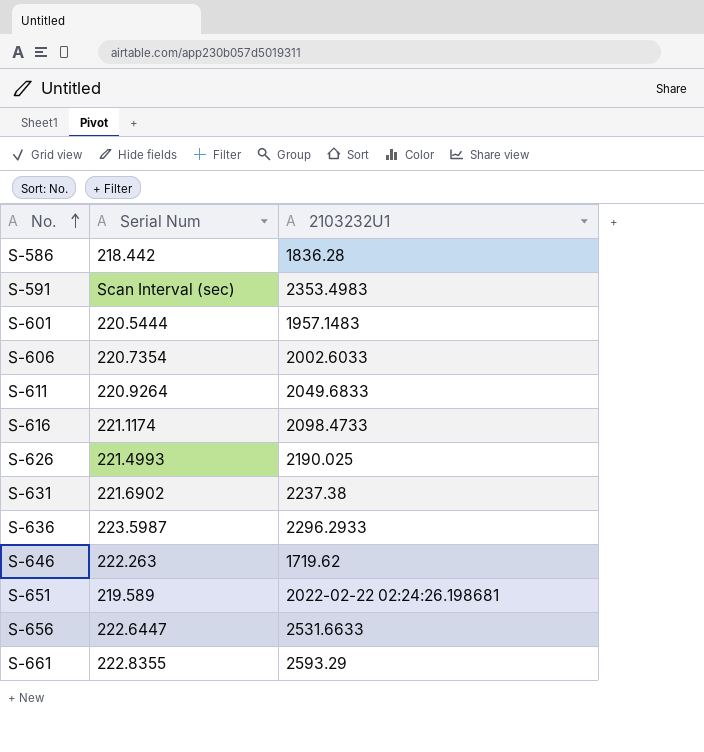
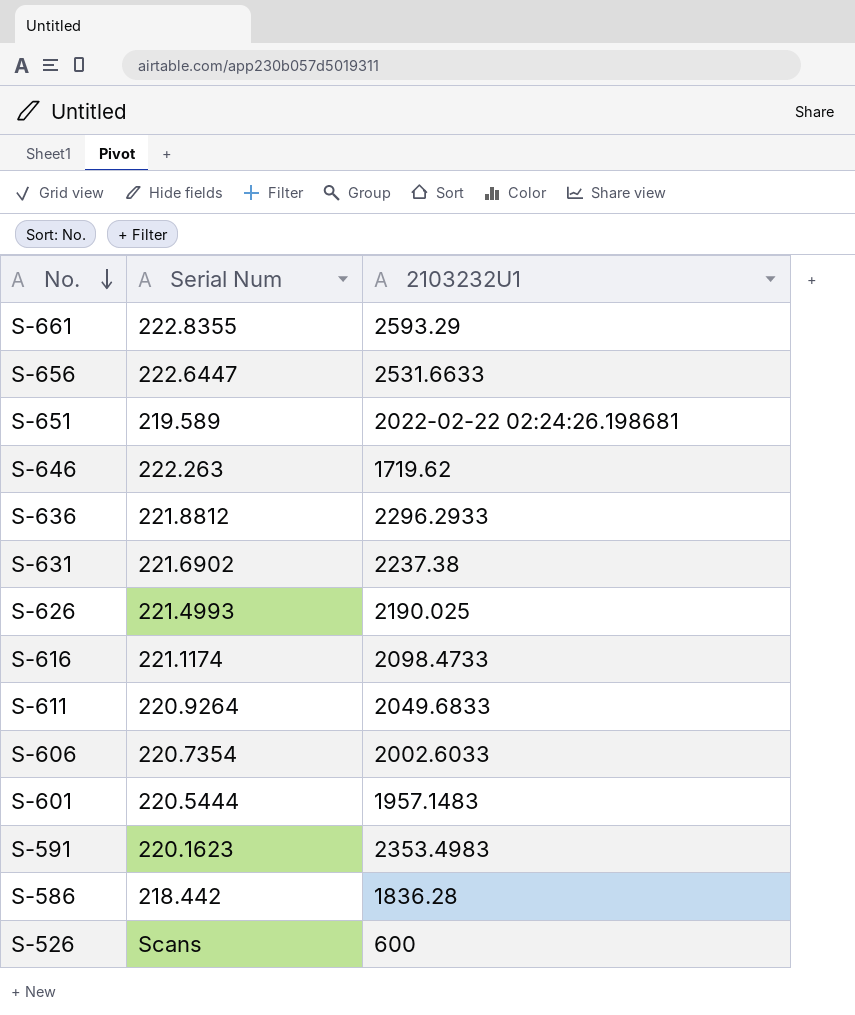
row order: No. ascending -> No. descending
S-636 | Serial Num: 223.5987 -> 221.8812
S-591 | Serial Num: Scan Interval (sec) -> 220.1623
row S-526: none -> Scans | 600

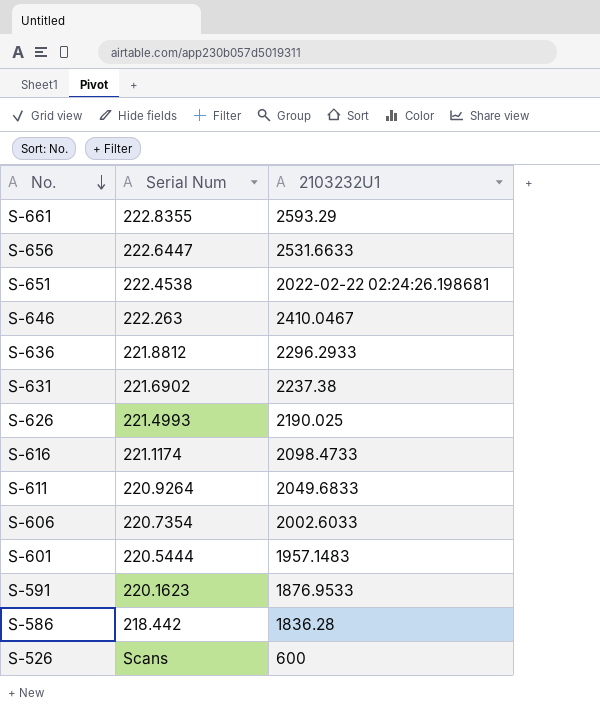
S-651 | Serial Num: 219.589 -> 222.4538
S-646 | 2103232U1: 1719.62 -> 2410.0467
S-591 | 2103232U1: 2353.4983 -> 1876.9533

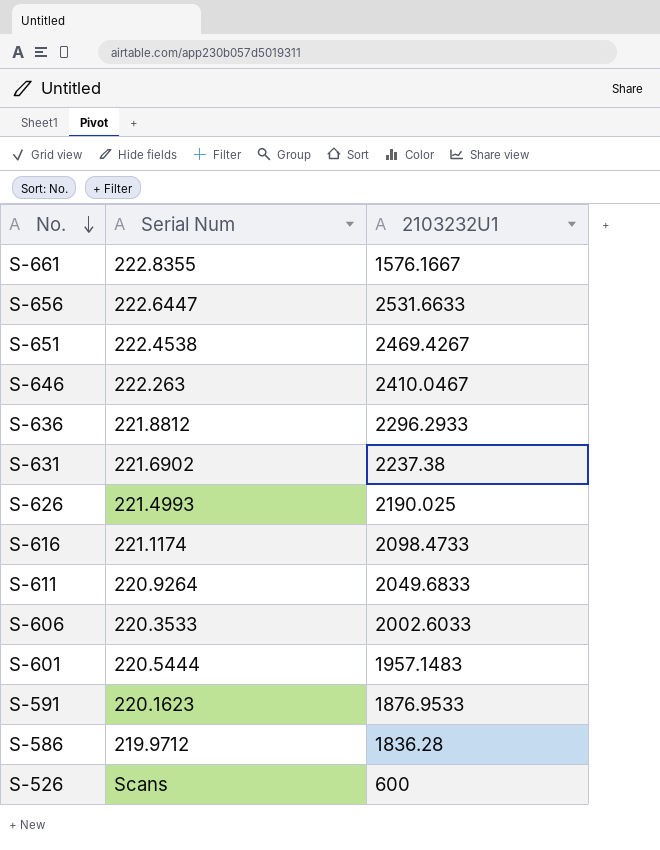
S-661 | 2103232U1: 2593.29 -> 1576.1667
S-651 | 2103232U1: 2022-02-22 02:24:26.198681 -> 2469.4267
S-606 | Serial Num: 220.7354 -> 220.3533
S-586 | Serial Num: 218.442 -> 219.9712

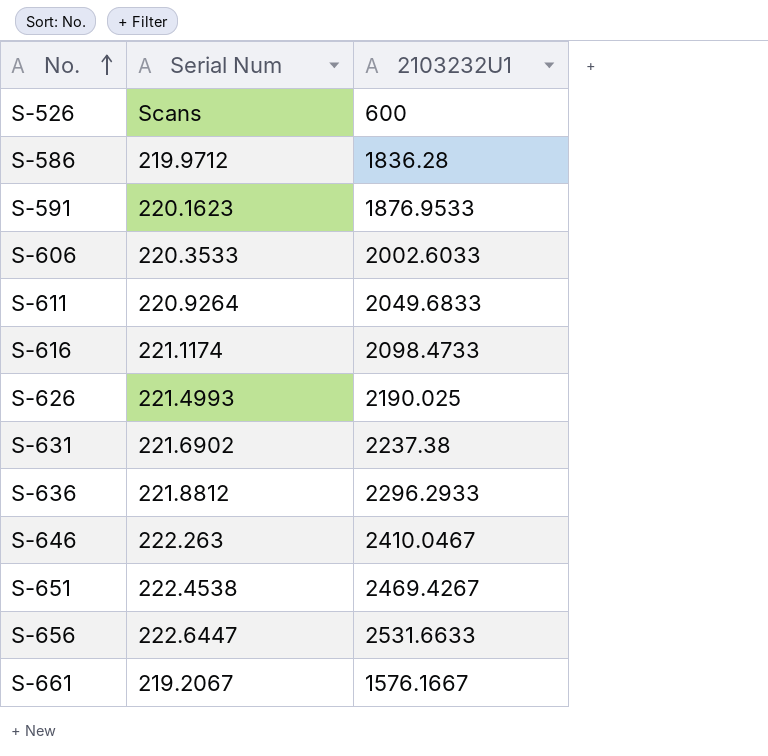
row order: No. descending -> No. ascending
row S-601: 220.5444 | 1957.1483 -> none
S-661 | Serial Num: 222.8355 -> 219.2067

